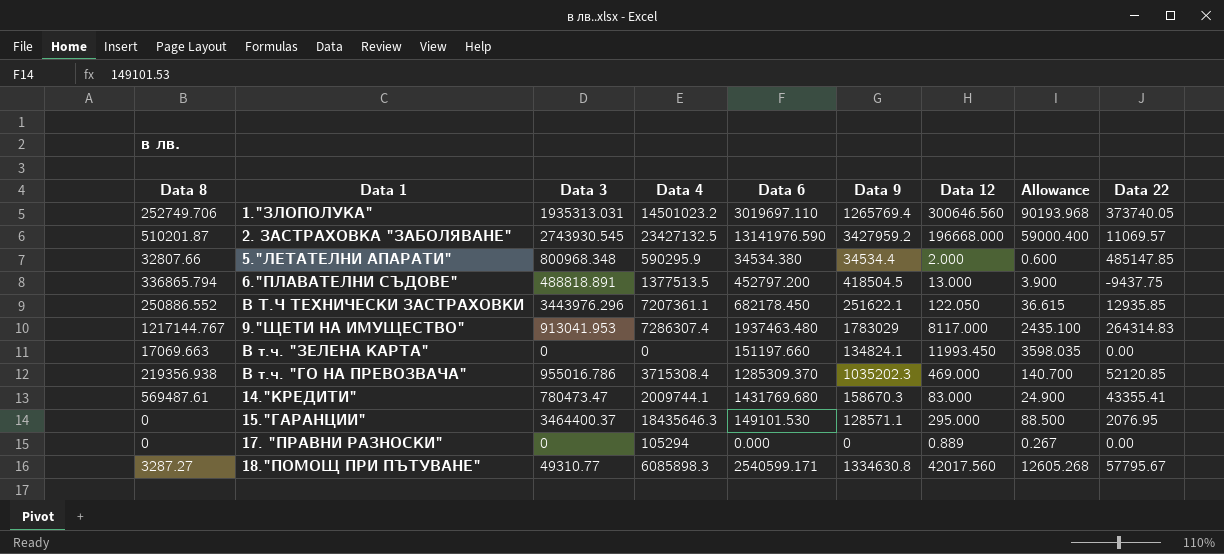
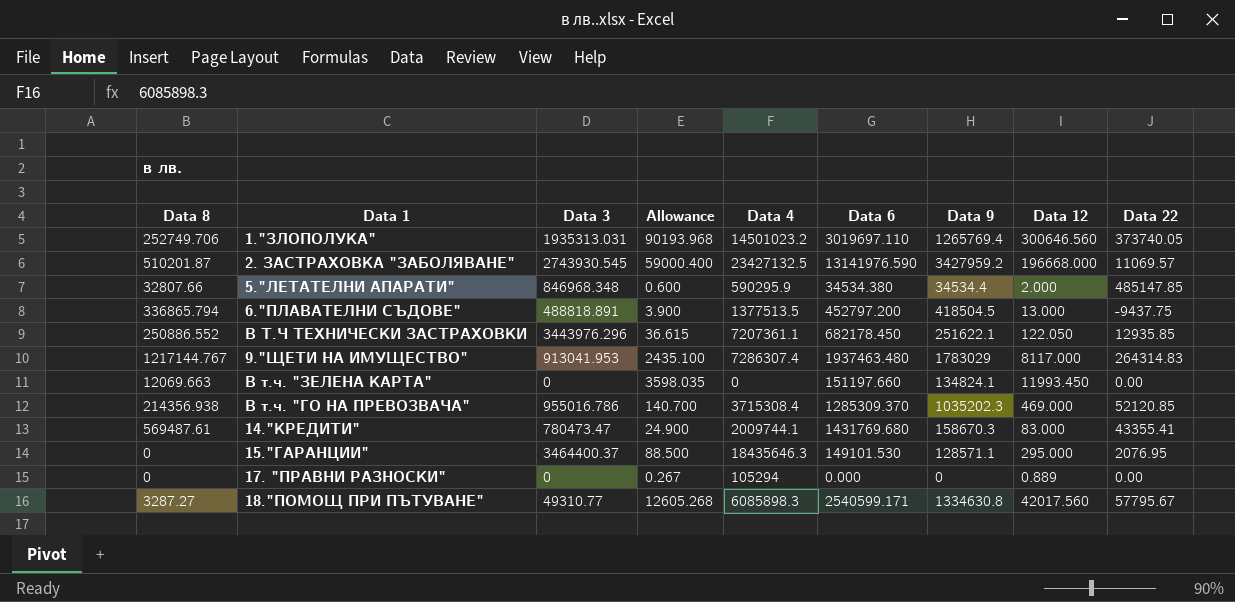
column Allowance | position: 8 -> 4
5."ЛЕТАТЕЛНИ АПАРАТИ" | Data 3: 800968.348 -> 846968.348
В т.ч. "ЗЕЛЕНА КАРТА" | Data 8: 17069.663 -> 12069.663
В т.ч. "ГО НА ПРЕВОЗВАЧА" | Data 8: 219356.938 -> 214356.938

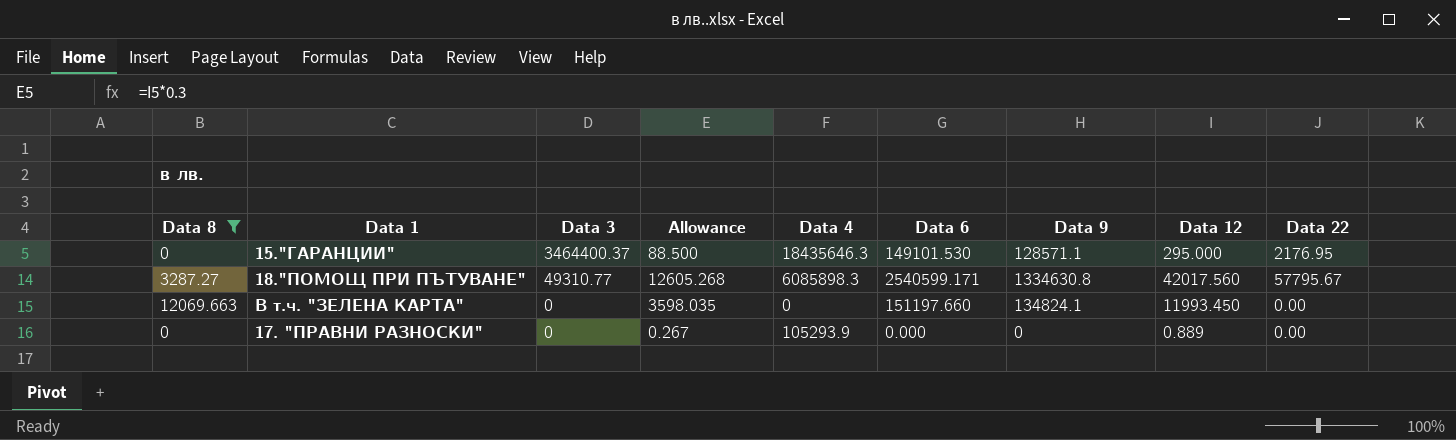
filter: none -> Data 8 <= 12069.663
row order: none -> Data 3 descending
15."ГАРАНЦИИ" | Data 22: 2076.95 -> 2176.95
17. "ПРАВНИ РАЗНОСКИ" | Data 4: 105294 -> 105293.9

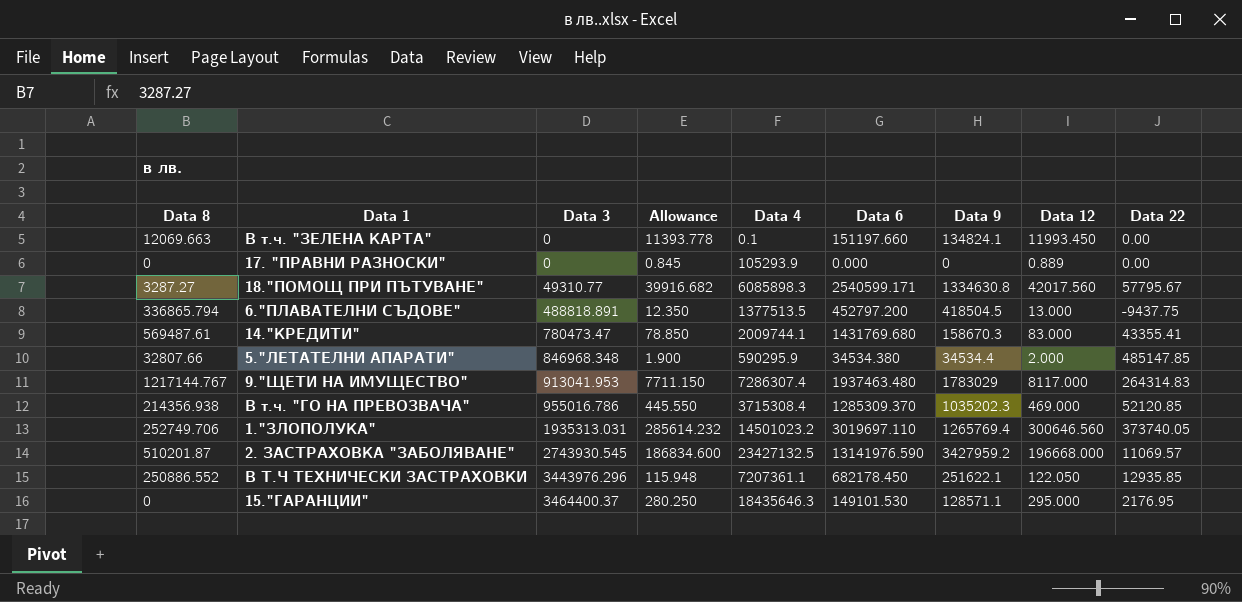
filter: Data 8 <= 12069.663 -> none
row order: Data 3 descending -> Data 3 ascending
column Allowance | formula: [Data 12] * 0.3 -> [Data 12] * 0.95
В т.ч. "ЗЕЛЕНА КАРТА" | Data 4: 0 -> 0.1

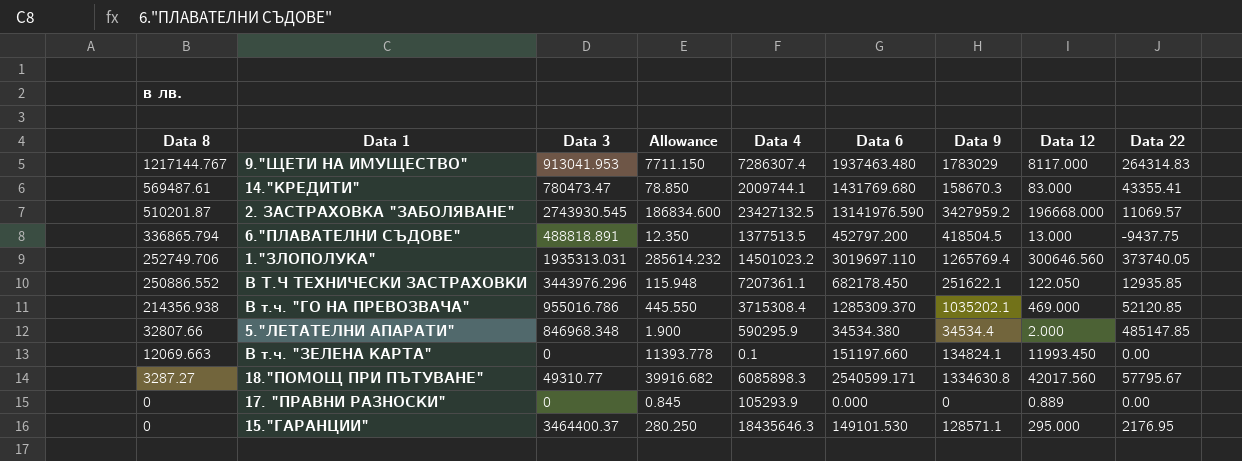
row order: Data 3 ascending -> Data 8 descending
В т.ч. "ГО НА ПРЕВОЗВАЧА" | Data 9: 1035202.3 -> 1035202.1

